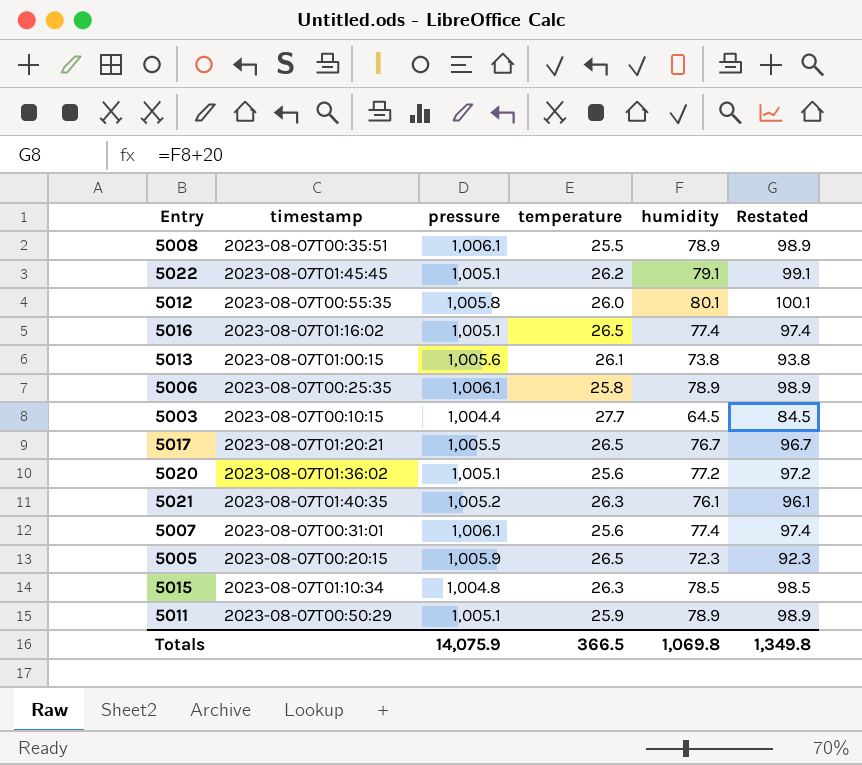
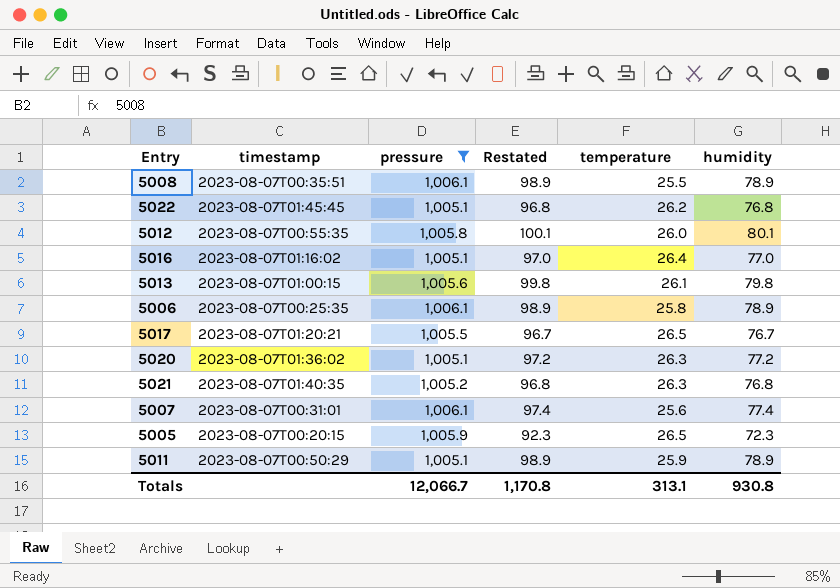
filter: none -> pressure >= 1,005.1
column Restated | position: 6 -> 4
5022 | Restated: 99.1 -> 96.8
5022 | humidity: 79.1 -> 76.8
5016 | Restated: 97.4 -> 97.0
5016 | temperature: 26.5 -> 26.4
5016 | humidity: 77.4 -> 77.0
5013 | Restated: 93.8 -> 99.8
5013 | humidity: 73.8 -> 79.8
5020 | temperature: 25.6 -> 26.3
5021 | Restated: 96.1 -> 96.8
5021 | humidity: 76.1 -> 76.8
Totals | pressure: 14,075.9 -> 12,066.7
Totals | Restated: 1,349.8 -> 1,170.8
Totals | temperature: 366.5 -> 313.1
Totals | humidity: 1,069.8 -> 930.8

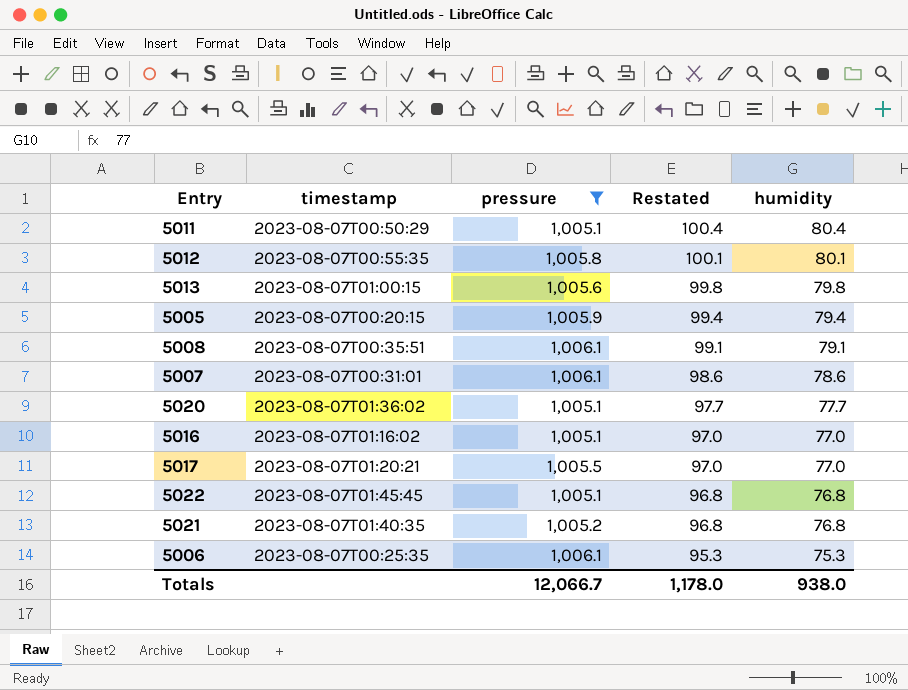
row order: none -> Restated descending
column temperature | position: 5 -> none
5011 | Restated: 98.9 -> 100.4
5011 | humidity: 78.9 -> 80.4
5005 | Restated: 92.3 -> 99.4
5005 | humidity: 72.3 -> 79.4
5008 | Restated: 98.9 -> 99.1
5008 | humidity: 78.9 -> 79.1
5007 | Restated: 97.4 -> 98.6
5007 | humidity: 77.4 -> 78.6
5020 | Restated: 97.2 -> 97.7
5020 | humidity: 77.2 -> 77.7
5017 | Restated: 96.7 -> 97.0
5017 | humidity: 76.7 -> 77.0
5006 | Restated: 98.9 -> 95.3
5006 | humidity: 78.9 -> 75.3
Totals | Restated: 1,170.8 -> 1,178.0
Totals | humidity: 930.8 -> 938.0

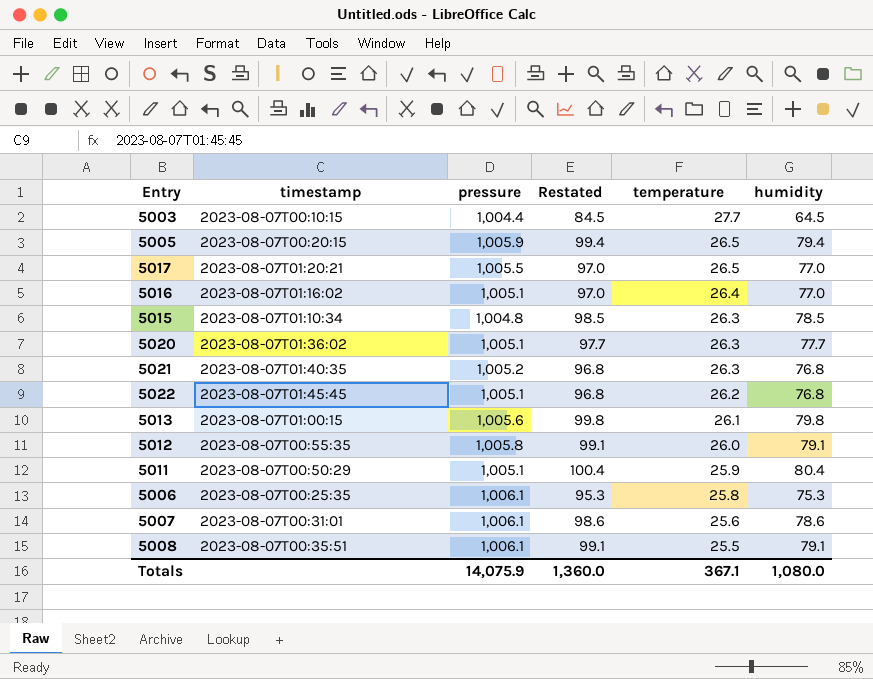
filter: pressure >= 1,005.1 -> none
row order: Restated descending -> temperature descending
column temperature | position: none -> 5
5012 | Restated: 100.1 -> 99.1
5012 | humidity: 80.1 -> 79.1
Totals | pressure: 12,066.7 -> 14,075.9
Totals | Restated: 1,178.0 -> 1,360.0
Totals | humidity: 938.0 -> 1,080.0

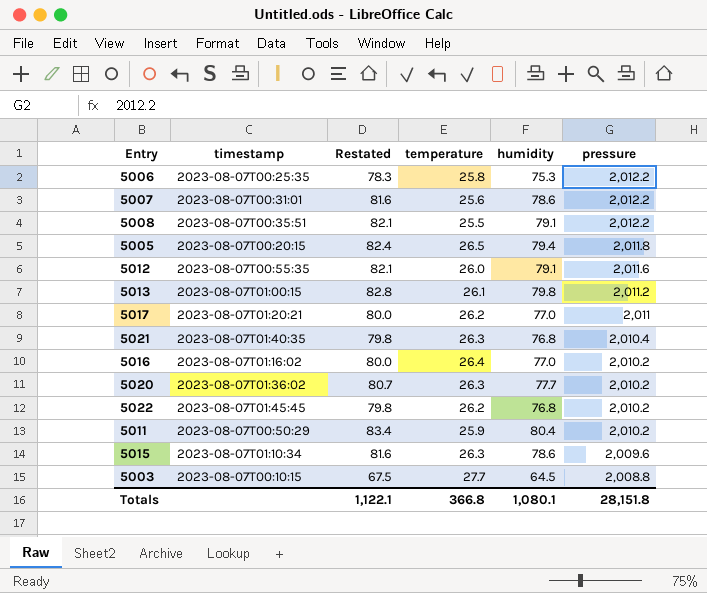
row order: temperature descending -> pressure descending
column Restated | formula: [humidity] + 20 -> [humidity] + 3
column pressure | position: 3 -> 6
5006 | pressure: 1,006.1 -> 2,012.2
5007 | pressure: 1,006.1 -> 2,012.2
5008 | pressure: 1,006.1 -> 2,012.2
5005 | pressure: 1,005.9 -> 2,011.8
5012 | pressure: 1,005.8 -> 2,011.6
5013 | pressure: 1,005.6 -> 2,011.2
5017 | temperature: 26.5 -> 26.2
5017 | pressure: 1,005.5 -> 2,011
5021 | pressure: 1,005.2 -> 2,010.4
5016 | pressure: 1,005.1 -> 2,010.2
5020 | pressure: 1,005.1 -> 2,010.2
5022 | pressure: 1,005.1 -> 2,010.2
5011 | pressure: 1,005.1 -> 2,010.2
5015 | humidity: 78.5 -> 78.6
5015 | pressure: 1,004.8 -> 2,009.6
5003 | pressure: 1,004.4 -> 2,008.8
Totals | Restated: 1,360.0 -> 1,122.1
Totals | temperature: 367.1 -> 366.8
Totals | humidity: 1,080.0 -> 1,080.1
Totals | pressure: 14,075.9 -> 28,151.8

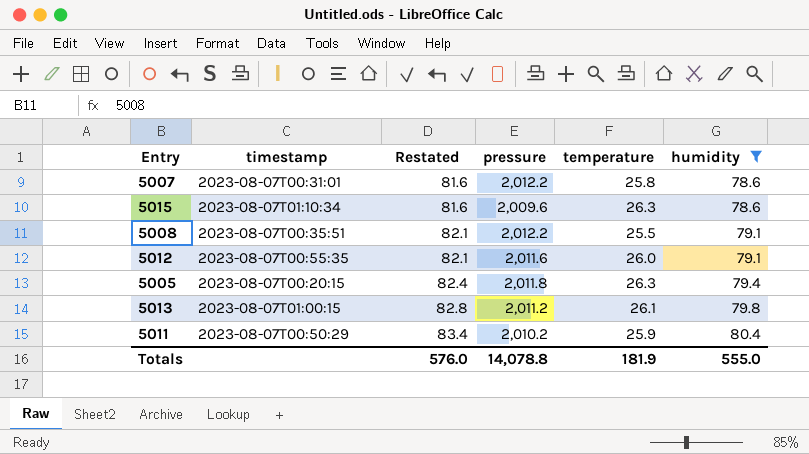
filter: none -> humidity >= 78.6
row order: pressure descending -> Restated ascending
column pressure | position: 6 -> 4
5007 | temperature: 25.6 -> 25.8
5005 | temperature: 26.5 -> 26.3
Totals | Restated: 1,122.1 -> 576.0
Totals | pressure: 28,151.8 -> 14,078.8
Totals | temperature: 366.8 -> 181.9
Totals | humidity: 1,080.1 -> 555.0

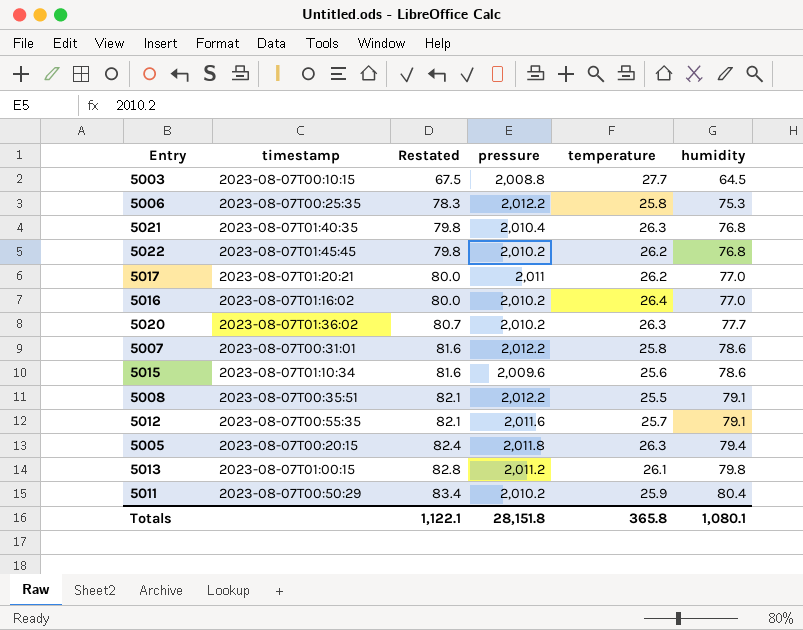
filter: humidity >= 78.6 -> none
5015 | temperature: 26.3 -> 25.6
5012 | temperature: 26.0 -> 25.7
Totals | Restated: 576.0 -> 1,122.1
Totals | pressure: 14,078.8 -> 28,151.8
Totals | temperature: 181.9 -> 365.8
Totals | humidity: 555.0 -> 1,080.1

